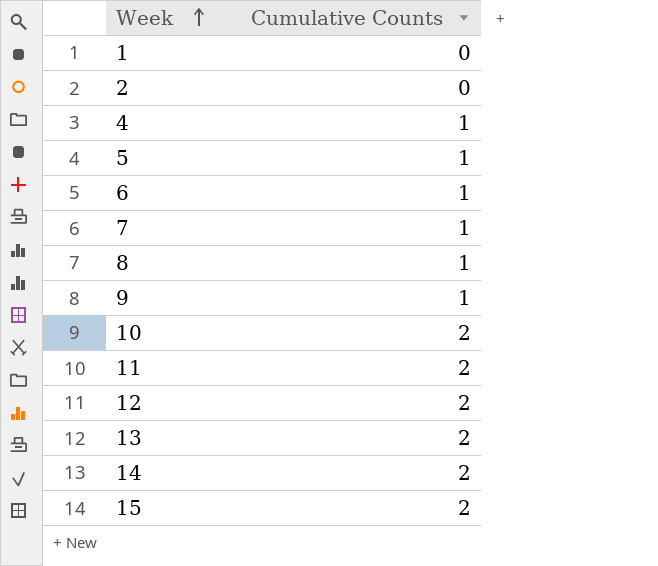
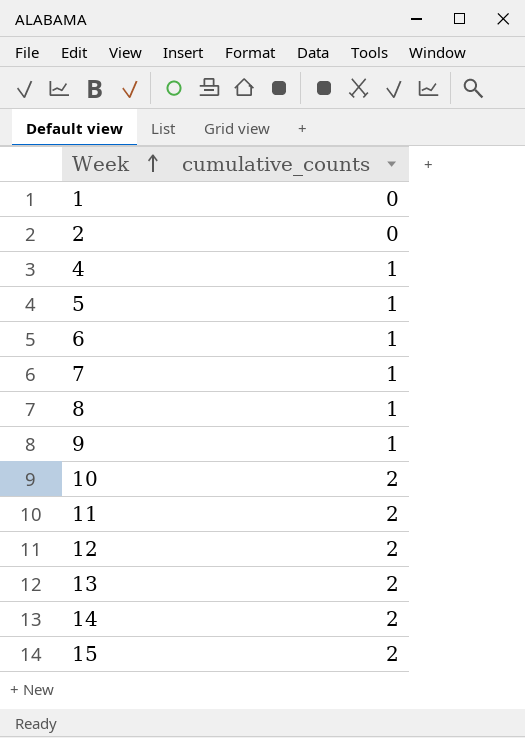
column name: Cumulative Counts -> cumulative_counts

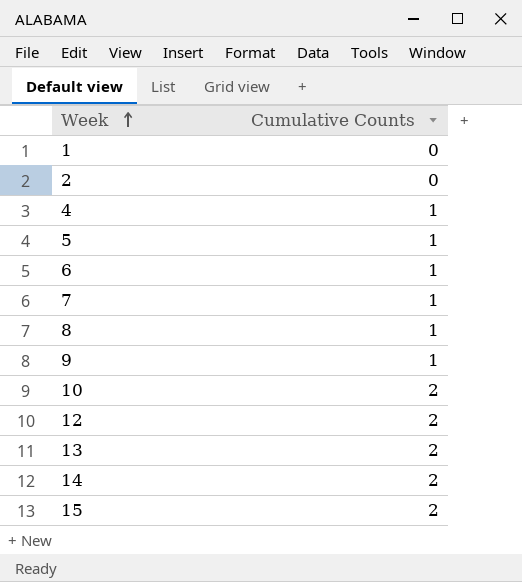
column name: cumulative_counts -> Cumulative Counts
row 11: 2 -> none

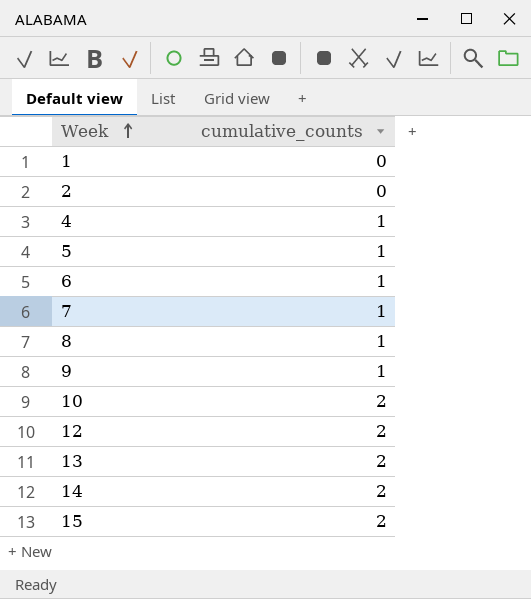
column name: Cumulative Counts -> cumulative_counts

